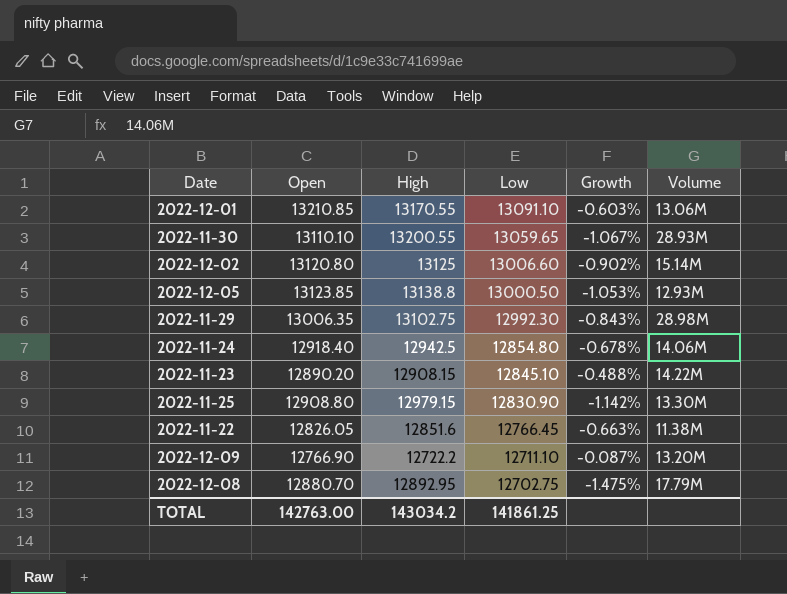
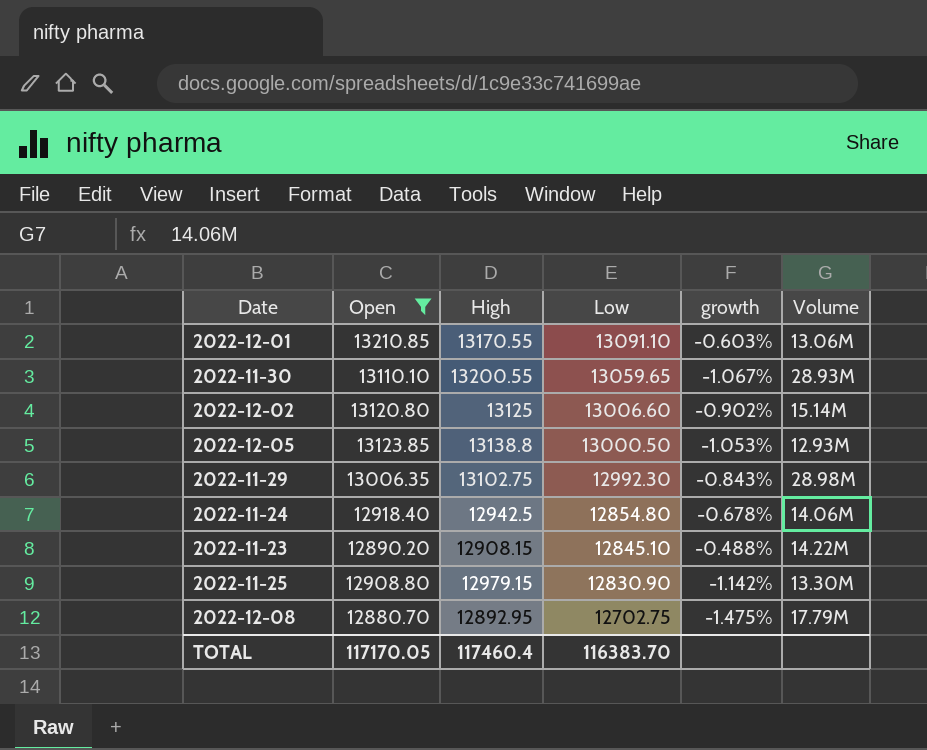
filter: none -> Open >= 12880.70
column name: Growth -> growth
TOTAL | Open: 142763.00 -> 117170.05
TOTAL | High: 143034.2 -> 117460.4
TOTAL | Low: 141861.25 -> 116383.70

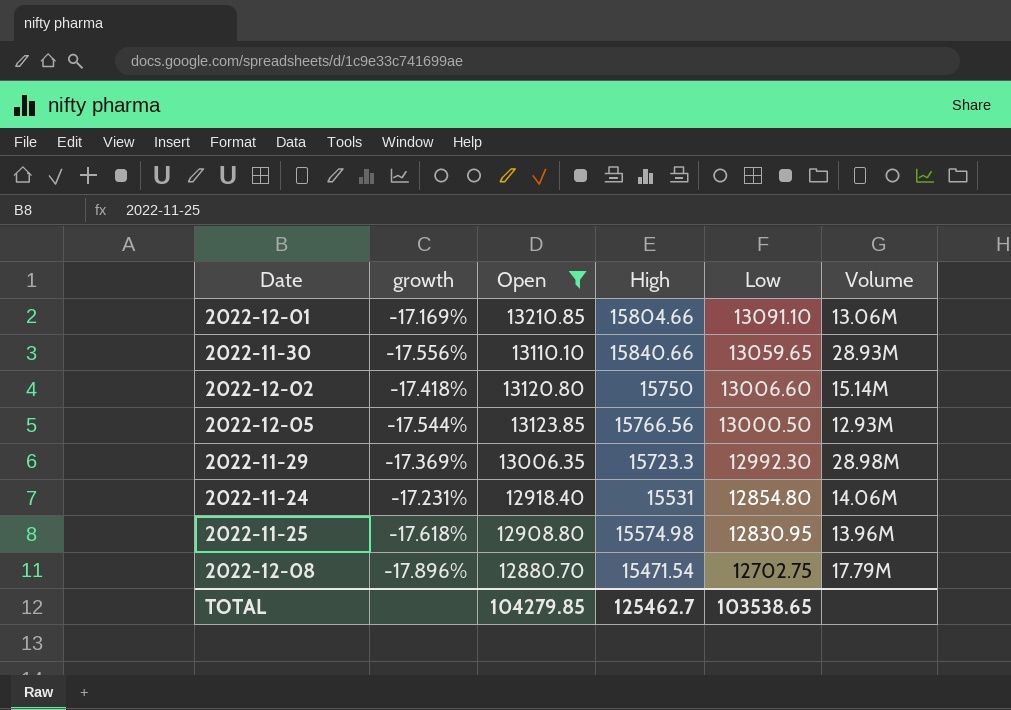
column growth | position: 5 -> 2
row 2022-11-23: 12890.20 | 12908.15 | 12845.10 | -0.488% | 14.22M -> none
2022-12-01 | growth: -0.603% -> -17.169%
2022-12-01 | High: 13170.55 -> 15804.66
2022-11-30 | growth: -1.067% -> -17.556%
2022-11-30 | High: 13200.55 -> 15840.66
2022-12-02 | growth: -0.902% -> -17.418%
2022-12-02 | High: 13125 -> 15750
2022-12-05 | growth: -1.053% -> -17.544%
2022-12-05 | High: 13138.8 -> 15766.56
2022-11-29 | growth: -0.843% -> -17.369%
2022-11-29 | High: 13102.75 -> 15723.3
2022-11-24 | growth: -0.678% -> -17.231%
2022-11-24 | High: 12942.5 -> 15531
2022-11-25 | growth: -1.142% -> -17.618%
2022-11-25 | High: 12979.15 -> 15574.98
2022-11-25 | Low: 12830.90 -> 12830.95
2022-11-25 | Volume: 13.30M -> 13.96M
2022-12-08 | growth: -1.475% -> -17.896%
2022-12-08 | High: 12892.95 -> 15471.54
TOTAL | Open: 117170.05 -> 104279.85
TOTAL | High: 117460.4 -> 125462.7
TOTAL | Low: 116383.70 -> 103538.65

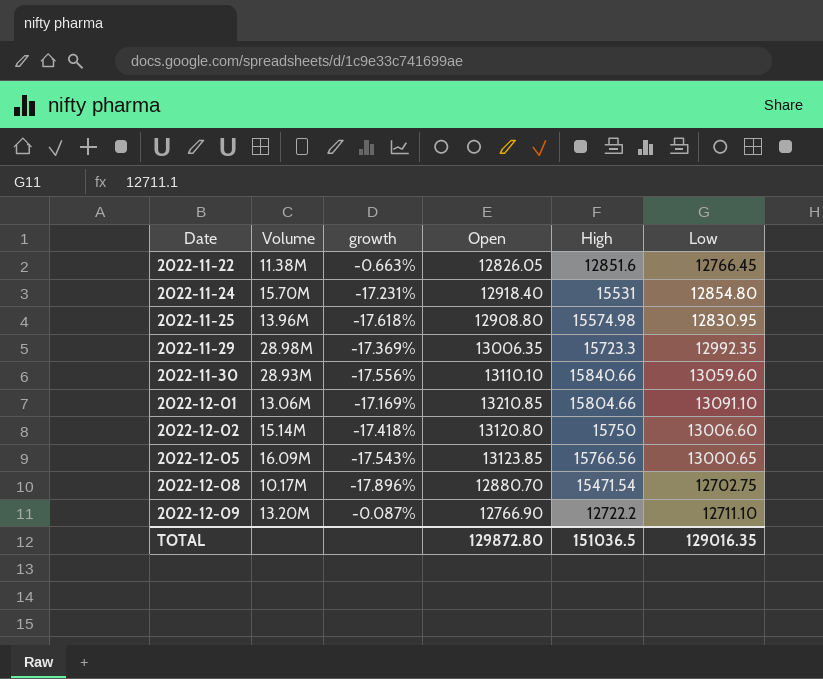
filter: Open >= 12880.70 -> none
row order: Low descending -> Date ascending
column Volume | position: 6 -> 2
2022-11-24 | Volume: 14.06M -> 15.70M
2022-11-29 | Low: 12992.30 -> 12992.35
2022-11-30 | Low: 13059.65 -> 13059.60
2022-12-05 | Volume: 12.93M -> 16.09M
2022-12-05 | growth: -17.544% -> -17.543%
2022-12-05 | Low: 13000.50 -> 13000.65
2022-12-08 | Volume: 17.79M -> 10.17M
TOTAL | Open: 104279.85 -> 129872.80
TOTAL | High: 125462.7 -> 151036.5
TOTAL | Low: 103538.65 -> 129016.35

